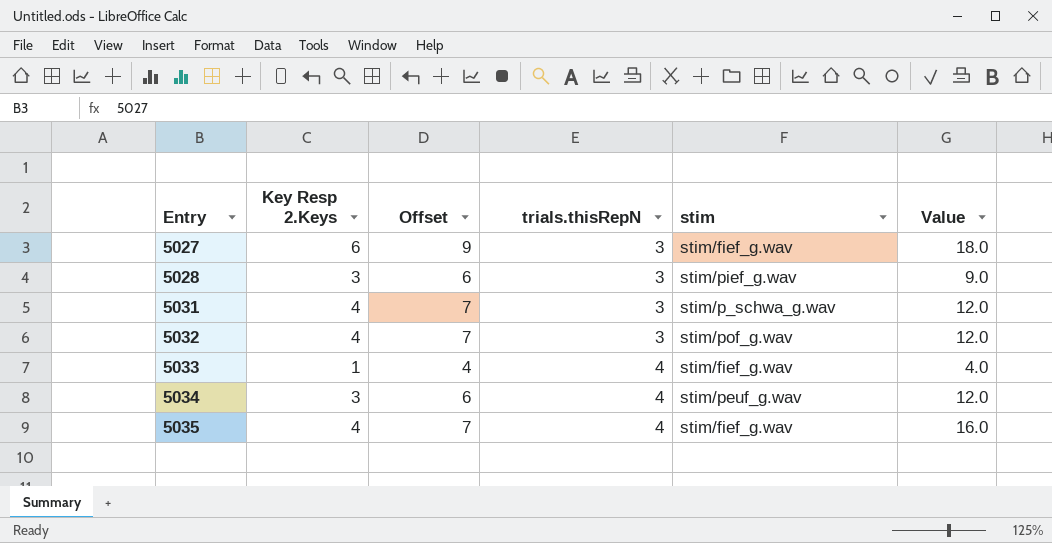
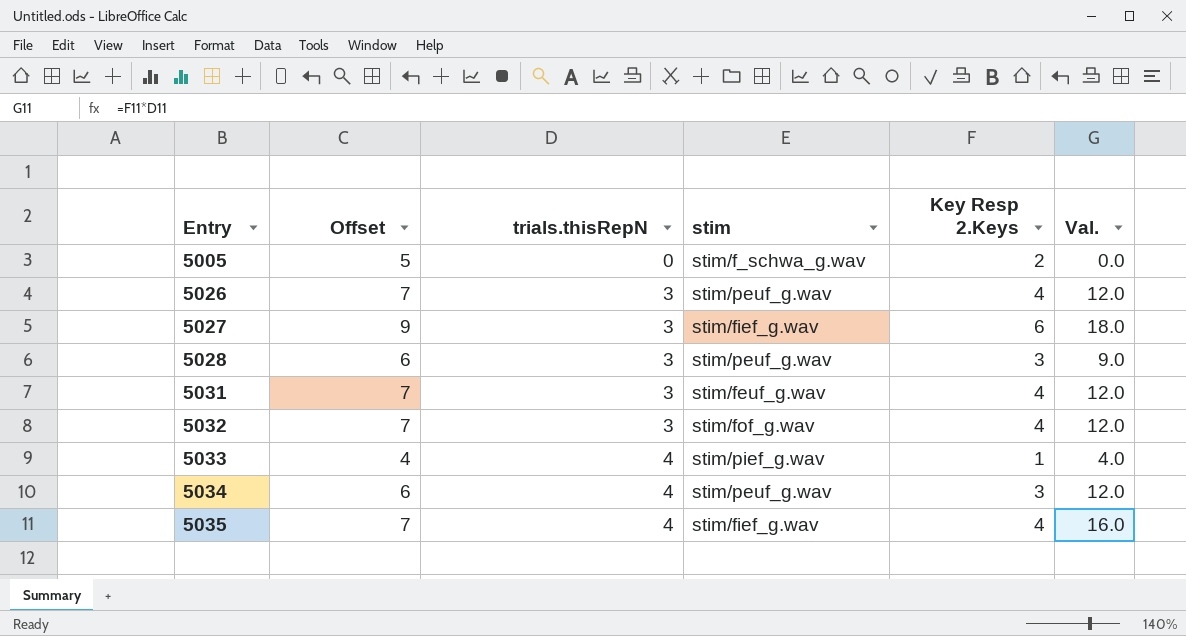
column Key Resp 2.Keys | position: 2 -> 5
column name: Value -> Val.
row 5005: none -> 5 | 0 | stim/f_schwa_g.wav | 2 | 0.0
row 5026: none -> 7 | 3 | stim/peuf_g.wav | 4 | 12.0
5028 | stim: stim/pief_g.wav -> stim/peuf_g.wav
5031 | stim: stim/p_schwa_g.wav -> stim/feuf_g.wav
5032 | stim: stim/pof_g.wav -> stim/fof_g.wav
5033 | stim: stim/fief_g.wav -> stim/pief_g.wav

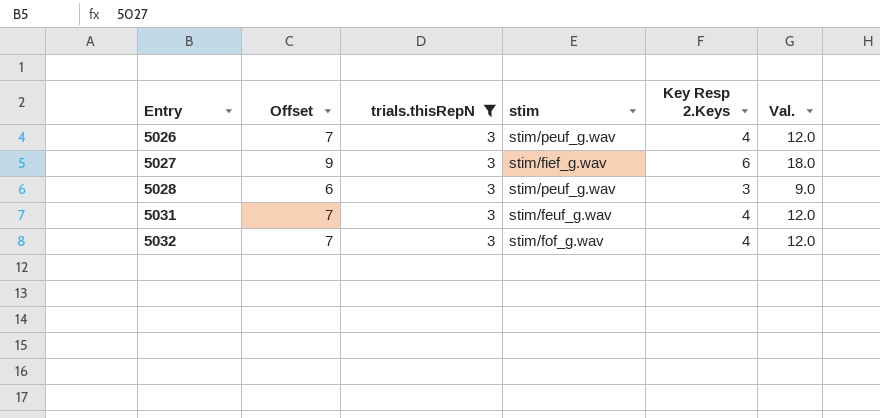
filter: none -> trials.thisRepN = 3

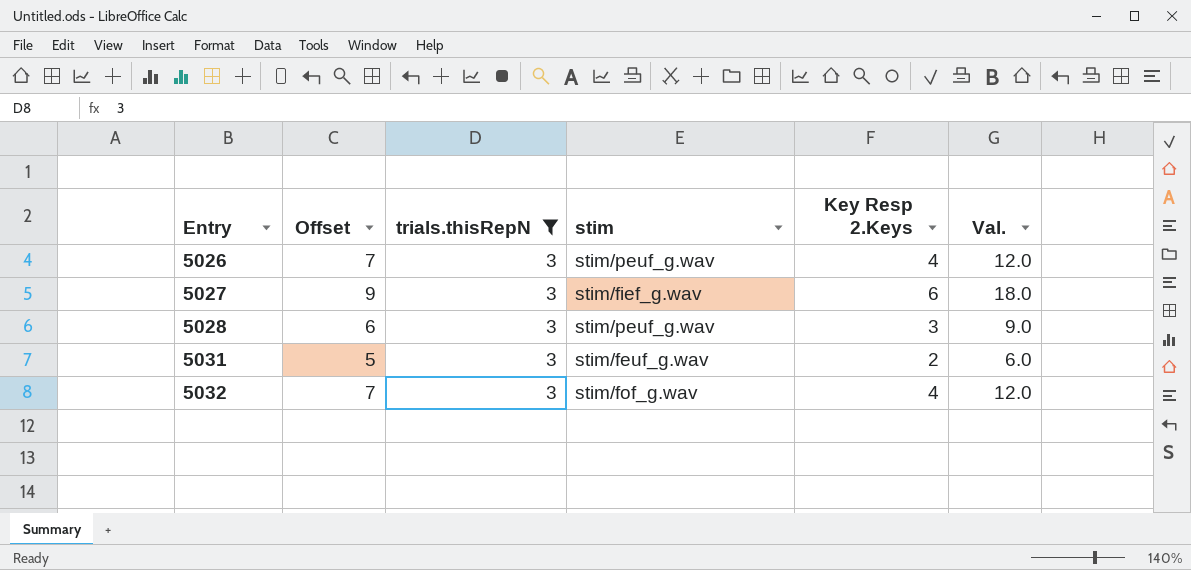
5031 | Offset: 7 -> 5
5031 | Key Resp 2.Keys: 4 -> 2
5031 | Val.: 12.0 -> 6.0

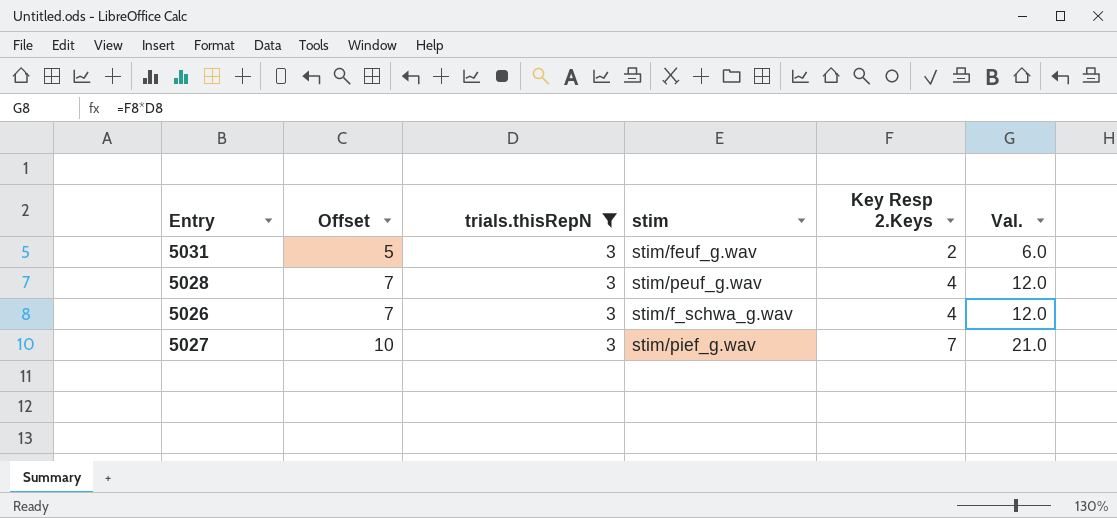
row order: Entry ascending -> Offset ascending
row 5032: 7 | 3 | stim/fof_g.wav | 4 | 12.0 -> none
5028 | Offset: 6 -> 7
5028 | Key Resp 2.Keys: 3 -> 4
5028 | Val.: 9.0 -> 12.0
5026 | stim: stim/peuf_g.wav -> stim/f_schwa_g.wav
5027 | Offset: 9 -> 10
5027 | stim: stim/fief_g.wav -> stim/pief_g.wav
5027 | Key Resp 2.Keys: 6 -> 7
5027 | Val.: 18.0 -> 21.0

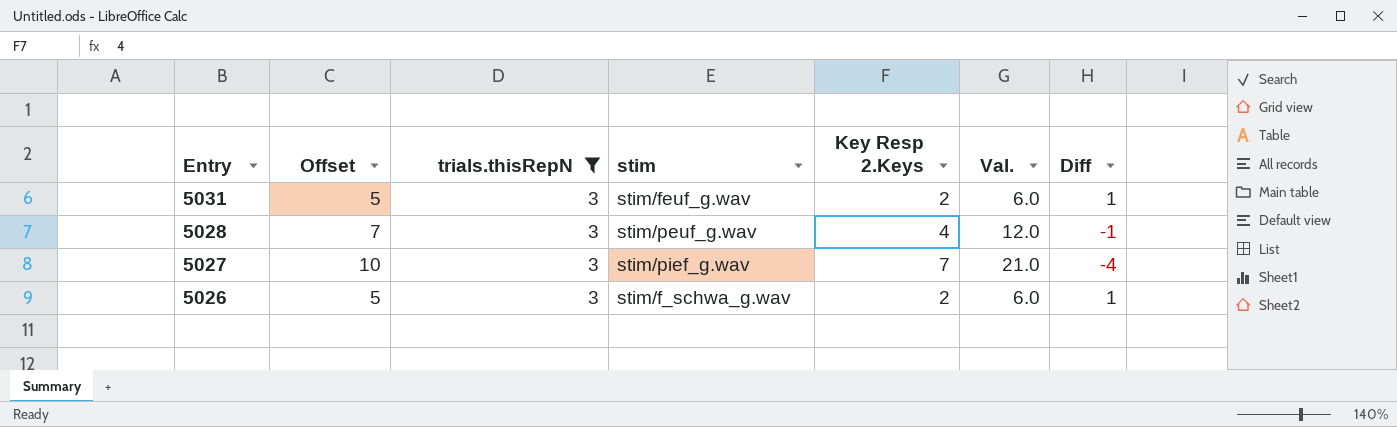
row order: Offset ascending -> Entry descending
column Diff | formula: none -> [trials.thisRepN] - [Key Resp 2.Keys]
5026 | Offset: 7 -> 5
5026 | Key Resp 2.Keys: 4 -> 2
5026 | Val.: 12.0 -> 6.0

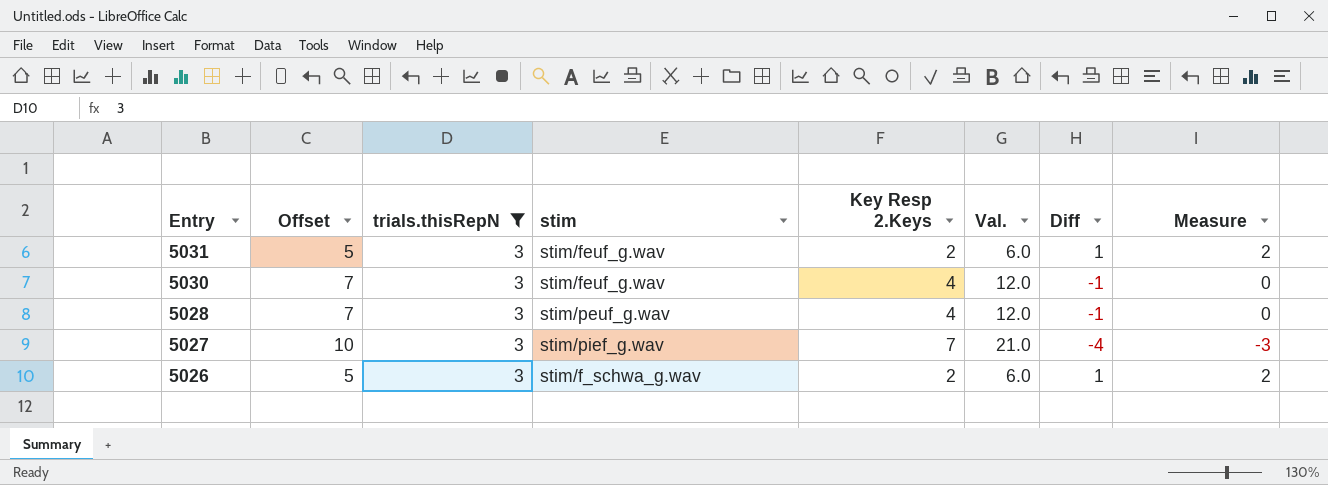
column Measure | formula: none -> [Diff] + 1
row 5030: none -> 7 | 3 | stim/feuf_g.wav | 4 | 12.0 | -1 | 0

